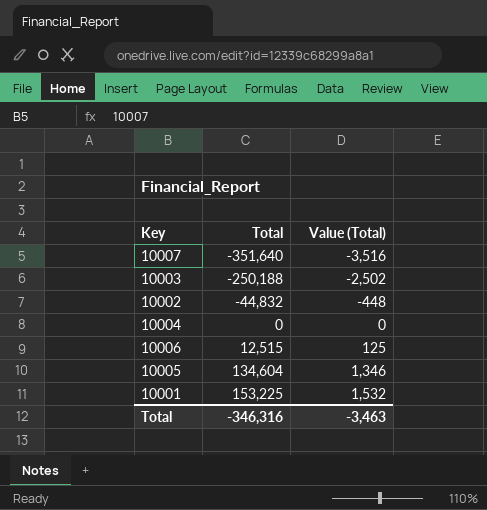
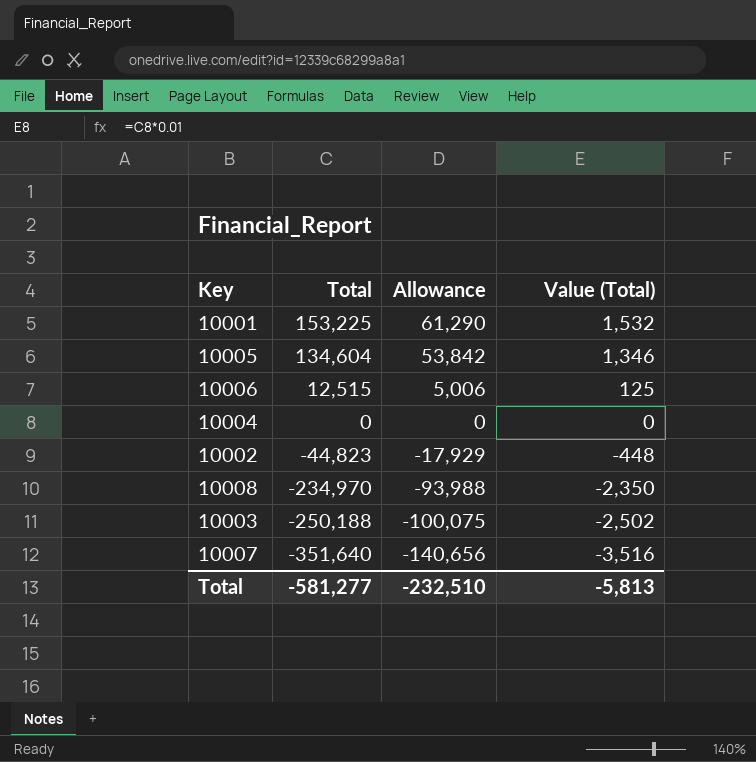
row order: Total ascending -> Total descending
column Allowance | formula: none -> [Total] * 0.4
10002 | Total: -44,832 -> -44,823
row 10008: none -> -234,970 | -93,988 | -2,350
Total | Total: -346,316 -> -581,277
Total | Value (Total): -3,463 -> -5,813

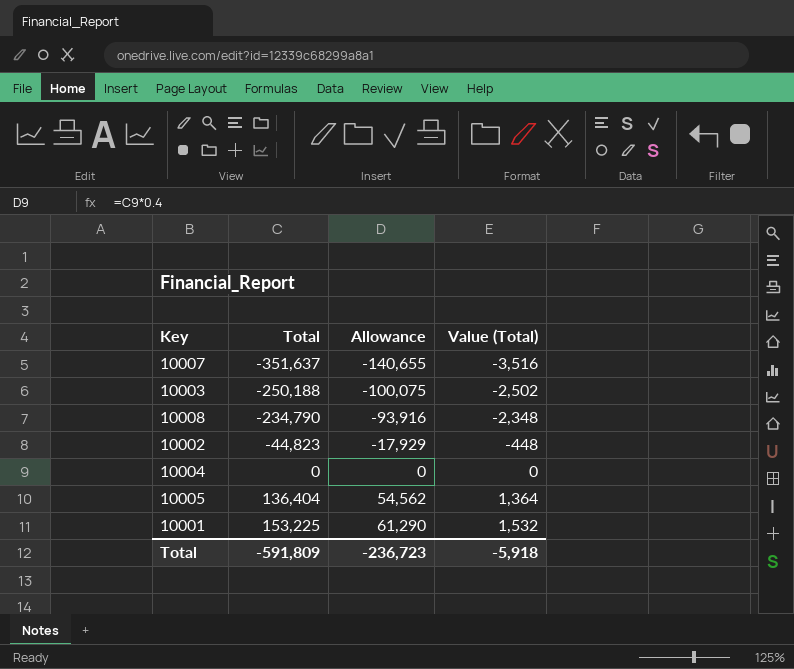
row order: Total descending -> Total ascending
row 10006: 12,515 | 5,006 | 125 -> none
10007 | Total: -351,640 -> -351,637
10007 | Allowance: -140,656 -> -140,655
10008 | Total: -234,970 -> -234,790
10008 | Allowance: -93,988 -> -93,916
10008 | Value (Total): -2,350 -> -2,348
10005 | Total: 134,604 -> 136,404
10005 | Allowance: 53,842 -> 54,562
10005 | Value (Total): 1,346 -> 1,364
Total | Total: -581,277 -> -591,809
Total | Allowance: -232,510 -> -236,723
Total | Value (Total): -5,813 -> -5,918

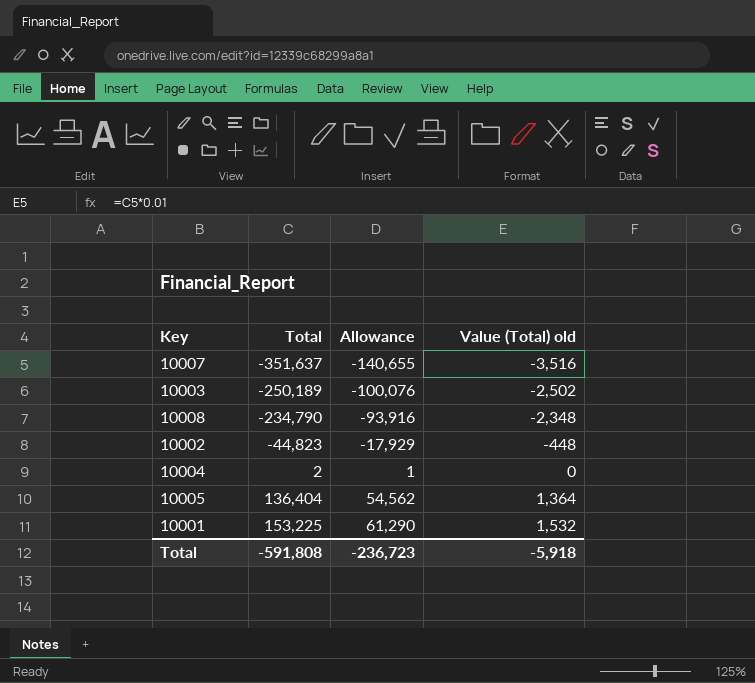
column name: Value (Total) -> Value (Total) old
10003 | Total: -250,188 -> -250,189
10003 | Allowance: -100,075 -> -100,076
10004 | Total: 0 -> 2
10004 | Allowance: 0 -> 1
Total | Total: -591,809 -> -591,808

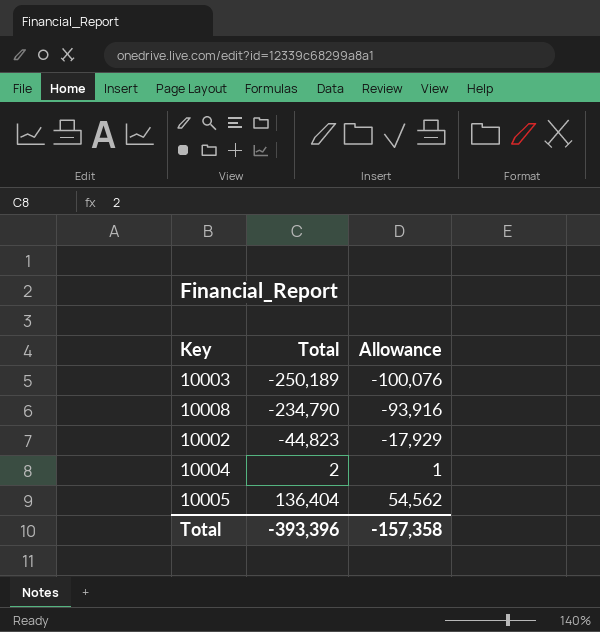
column Value (Total) old | formula: [Total] * 0.01 -> none
row 10007: -351,637 | -140,655 | -3,516 -> none
row 10001: 153,225 | 61,290 | 1,532 -> none
Total | Total: -591,808 -> -393,396
Total | Allowance: -236,723 -> -157,358

